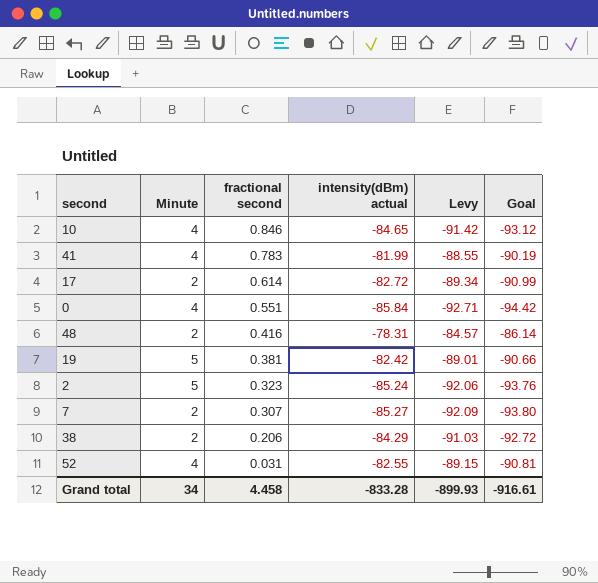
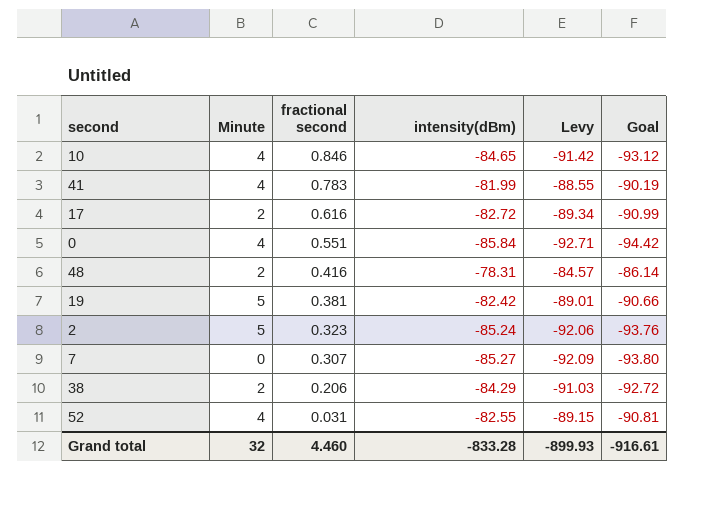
column name: intensity(dBm) actual -> intensity(dBm)
17 | fractional second: 0.614 -> 0.616
7 | Minute: 2 -> 0
Grand total | Minute: 34 -> 32
Grand total | fractional second: 4.458 -> 4.460

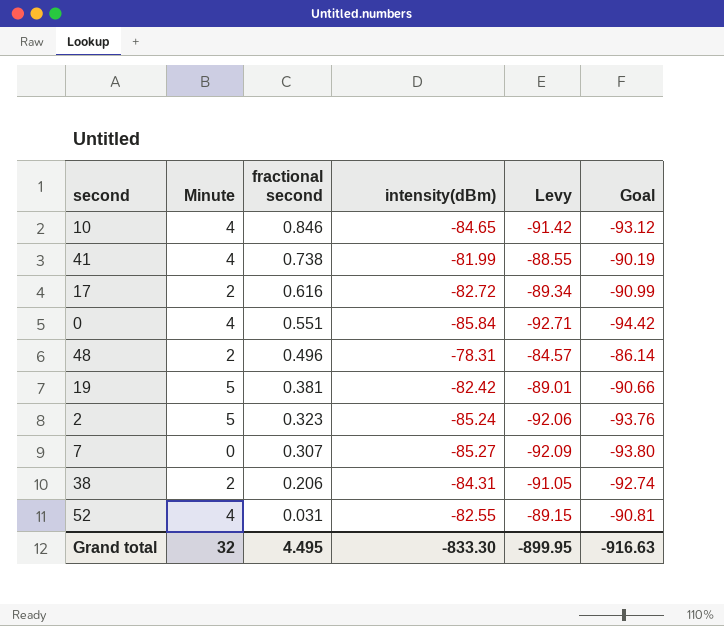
41 | fractional second: 0.783 -> 0.738
48 | fractional second: 0.416 -> 0.496
38 | intensity(dBm): -84.29 -> -84.31
38 | Levy: -91.03 -> -91.05
38 | Goal: -92.72 -> -92.74
Grand total | fractional second: 4.460 -> 4.495
Grand total | intensity(dBm): -833.28 -> -833.30
Grand total | Levy: -899.93 -> -899.95
Grand total | Goal: -916.61 -> -916.63

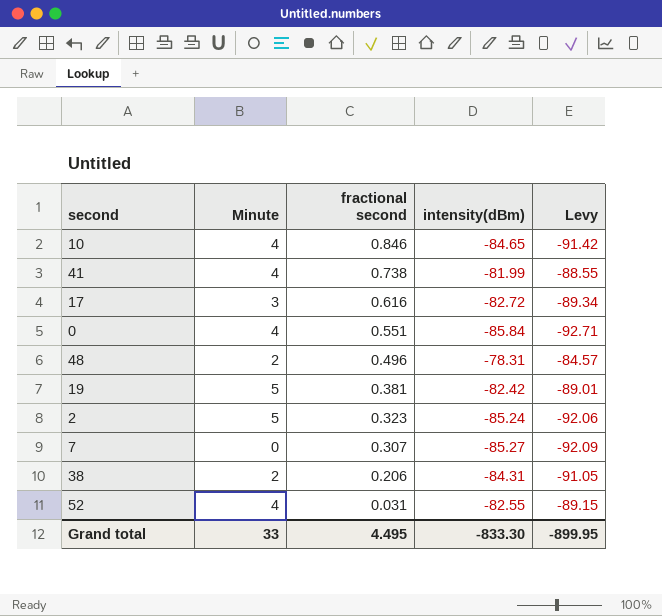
column Goal | formula: [intensity(dBm)] * 1.1 -> none
17 | Minute: 2 -> 3
Grand total | Minute: 32 -> 33

